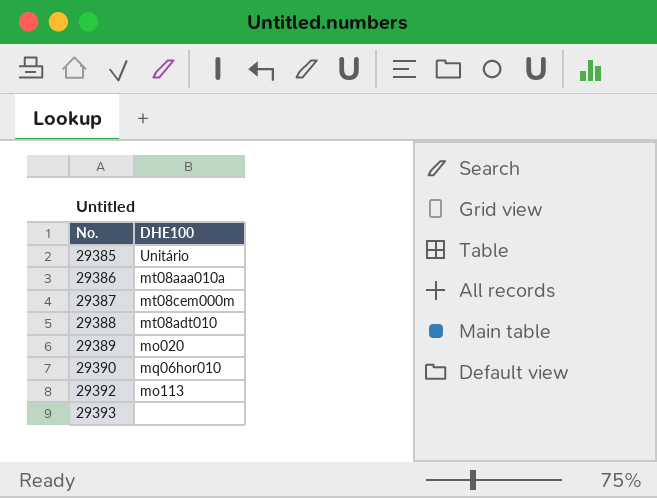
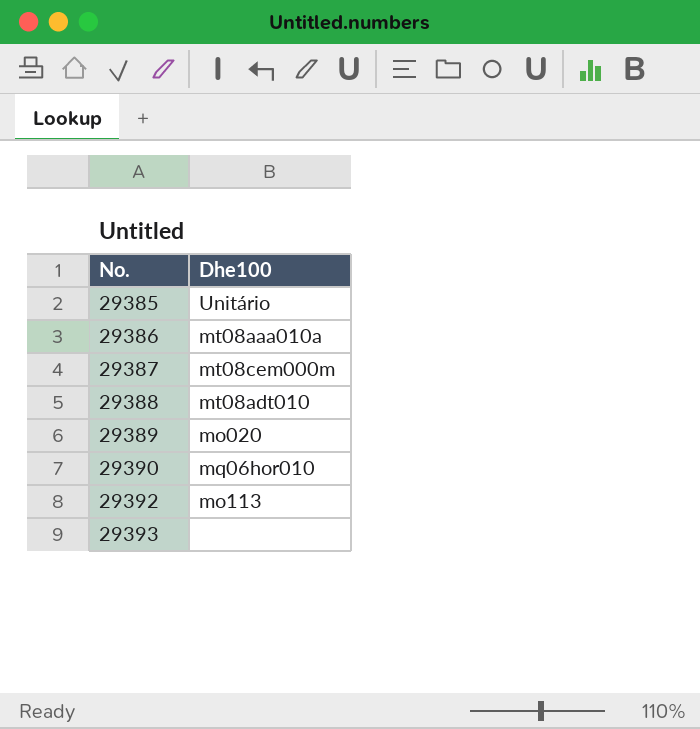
column name: DHE100 -> Dhe100

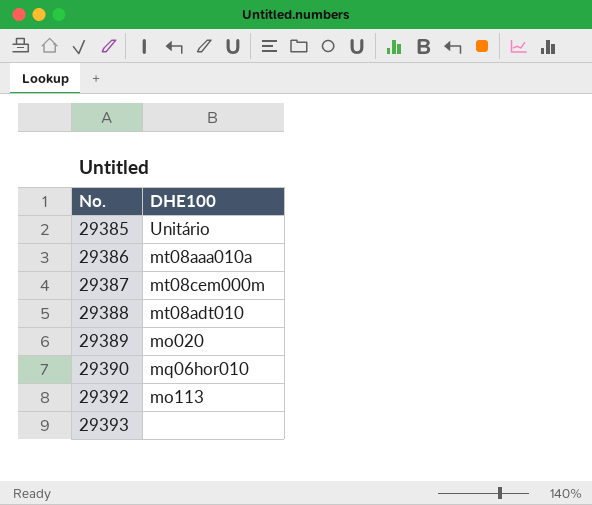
column name: Dhe100 -> DHE100

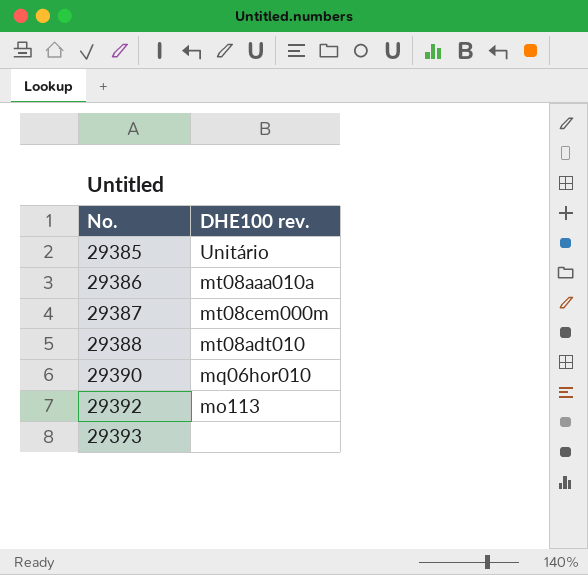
column name: DHE100 -> DHE100 rev.
row 29389: mo020 -> none

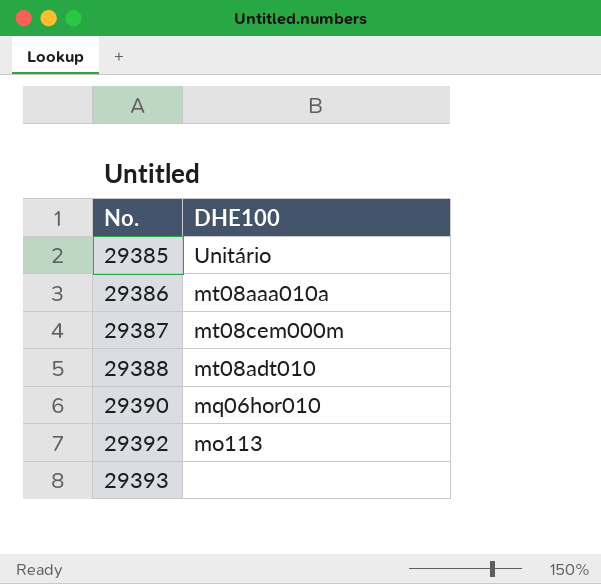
column name: DHE100 rev. -> DHE100

